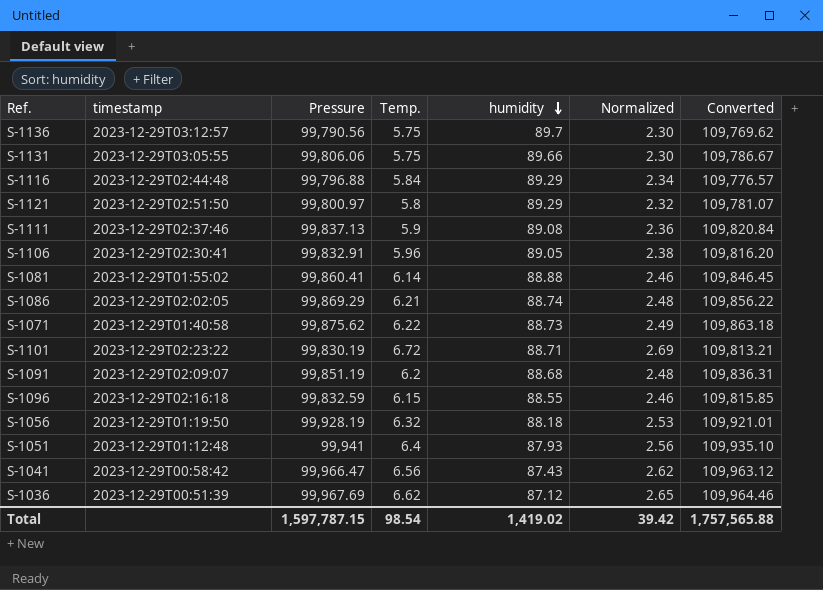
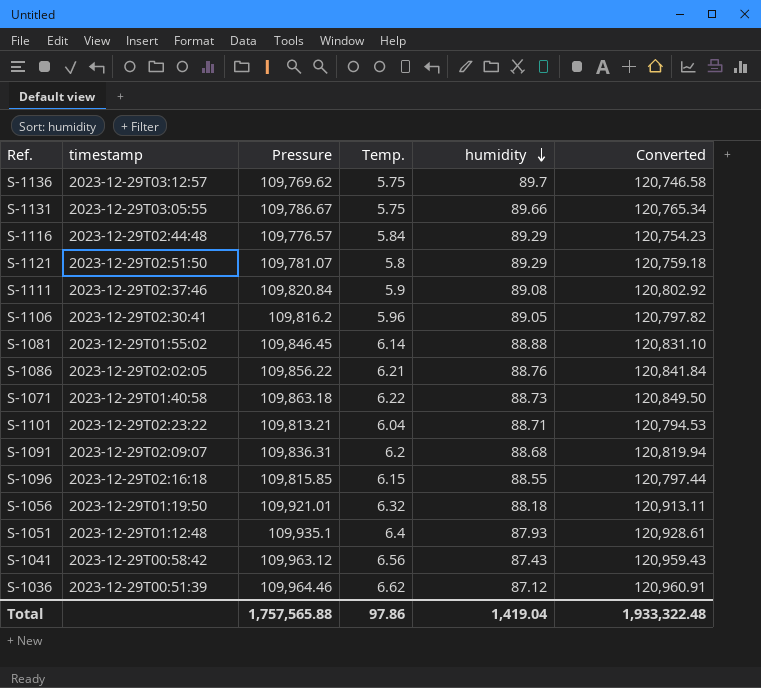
column Normalized | formula: [Temp.] * 0.4 -> none
S-1136 | Pressure: 99,790.56 -> 109,769.62
S-1136 | Converted: 109,769.62 -> 120,746.58
S-1131 | Pressure: 99,806.06 -> 109,786.67
S-1131 | Converted: 109,786.67 -> 120,765.34
S-1116 | Pressure: 99,796.88 -> 109,776.57
S-1116 | Converted: 109,776.57 -> 120,754.23
S-1121 | Pressure: 99,800.97 -> 109,781.07
S-1121 | Converted: 109,781.07 -> 120,759.18
S-1111 | Pressure: 99,837.13 -> 109,820.84
S-1111 | Converted: 109,820.84 -> 120,802.92
S-1106 | Pressure: 99,832.91 -> 109,816.2
S-1106 | Converted: 109,816.20 -> 120,797.82
S-1081 | Pressure: 99,860.41 -> 109,846.45
S-1081 | Converted: 109,846.45 -> 120,831.10
S-1086 | Pressure: 99,869.29 -> 109,856.22
S-1086 | humidity: 88.74 -> 88.76
S-1086 | Converted: 109,856.22 -> 120,841.84
S-1071 | Pressure: 99,875.62 -> 109,863.18
S-1071 | Converted: 109,863.18 -> 120,849.50
S-1101 | Pressure: 99,830.19 -> 109,813.21
S-1101 | Temp.: 6.72 -> 6.04
S-1101 | Converted: 109,813.21 -> 120,794.53
S-1091 | Pressure: 99,851.19 -> 109,836.31
S-1091 | Converted: 109,836.31 -> 120,819.94
S-1096 | Pressure: 99,832.59 -> 109,815.85
S-1096 | Converted: 109,815.85 -> 120,797.44
S-1056 | Pressure: 99,928.19 -> 109,921.01
S-1056 | Converted: 109,921.01 -> 120,913.11
S-1051 | Pressure: 99,941 -> 109,935.1
S-1051 | Converted: 109,935.10 -> 120,928.61
S-1041 | Pressure: 99,966.47 -> 109,963.12
S-1041 | Converted: 109,963.12 -> 120,959.43
S-1036 | Pressure: 99,967.69 -> 109,964.46
S-1036 | Converted: 109,964.46 -> 120,960.91
Total | Pressure: 1,597,787.15 -> 1,757,565.88
Total | Temp.: 98.54 -> 97.86
Total | humidity: 1,419.02 -> 1,419.04
Total | Converted: 1,757,565.88 -> 1,933,322.48

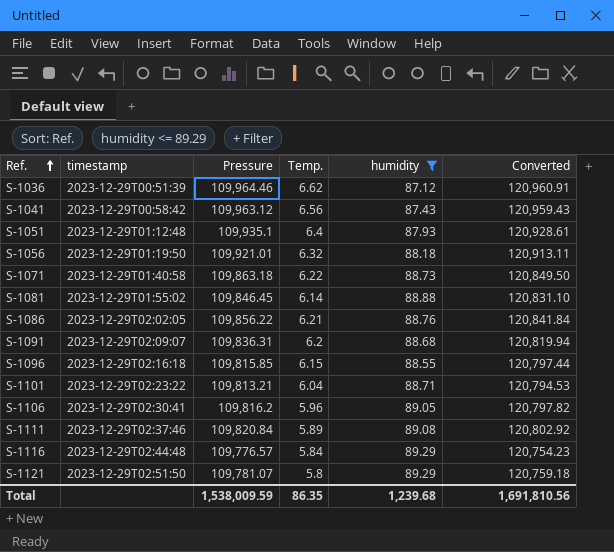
filter: none -> humidity <= 89.29
row order: humidity descending -> Ref. ascending
S-1111 | Temp.: 5.9 -> 5.89
Total | Pressure: 1,757,565.88 -> 1,538,009.59
Total | Temp.: 97.86 -> 86.35
Total | humidity: 1,419.04 -> 1,239.68
Total | Converted: 1,933,322.48 -> 1,691,810.56

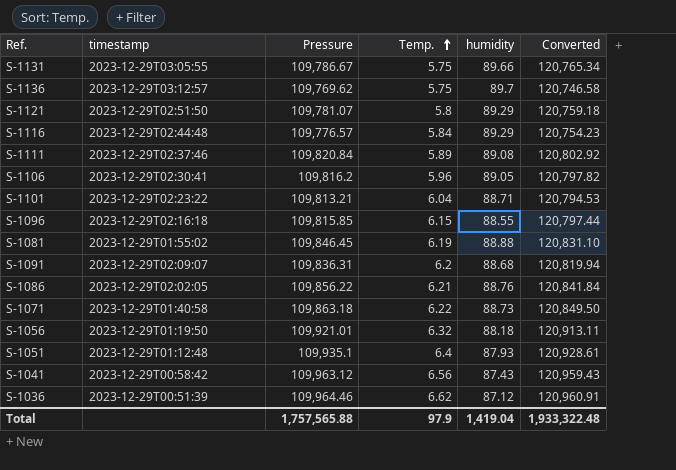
filter: humidity <= 89.29 -> none
row order: Ref. ascending -> Temp. ascending
S-1081 | Temp.: 6.14 -> 6.19
Total | Pressure: 1,538,009.59 -> 1,757,565.88
Total | Temp.: 86.35 -> 97.9
Total | humidity: 1,239.68 -> 1,419.04
Total | Converted: 1,691,810.56 -> 1,933,322.48

